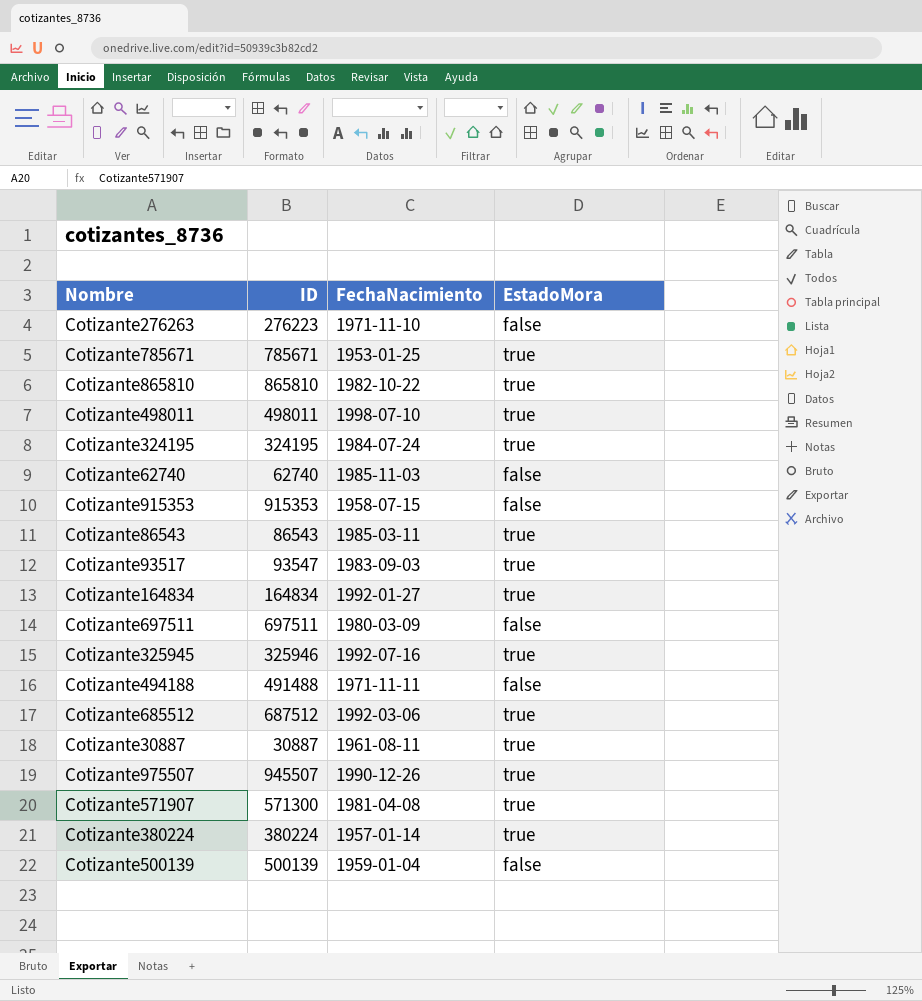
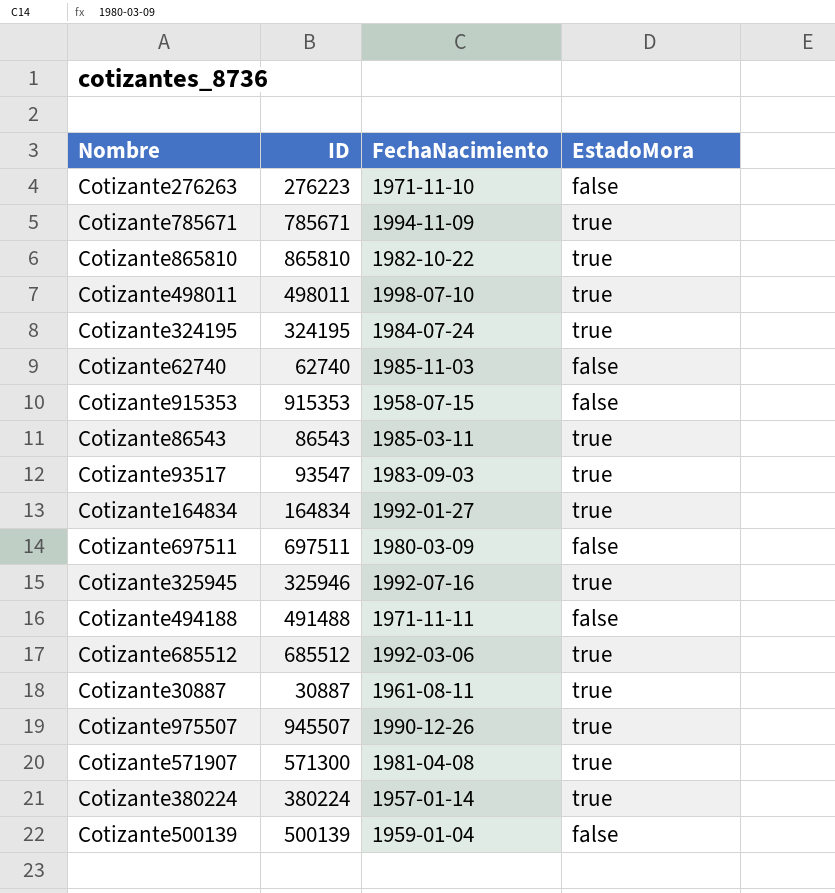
Cotizante785671 | FechaNacimiento: 1953-01-25 -> 1994-11-09
Cotizante685512 | ID: 687512 -> 685512

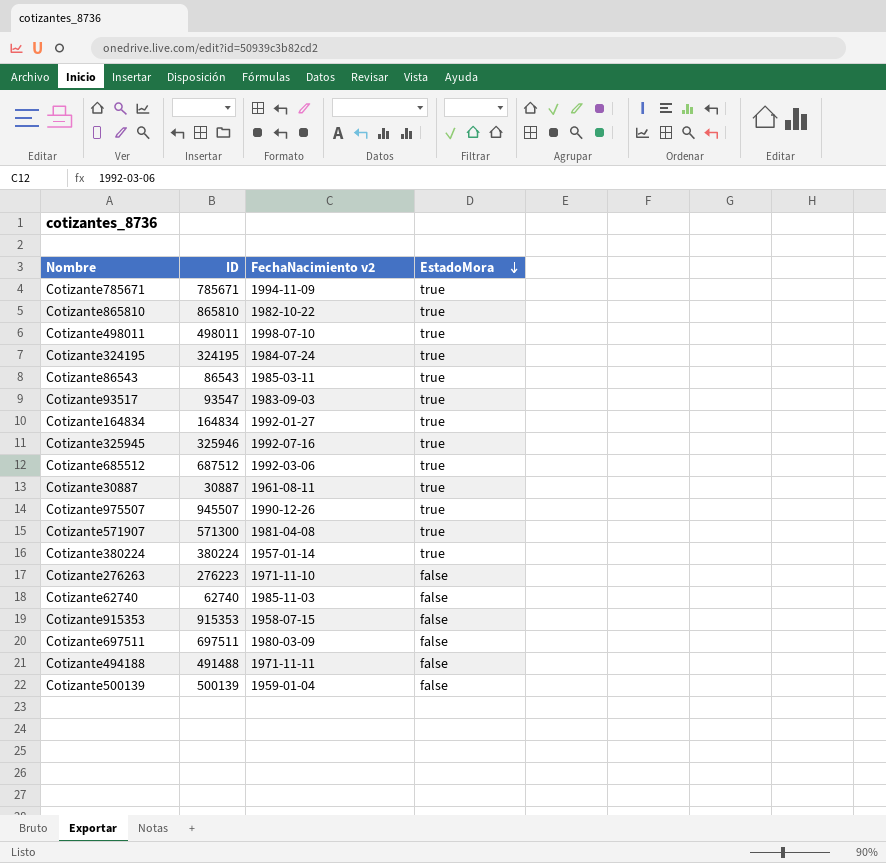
row order: none -> EstadoMora descending
column name: FechaNacimiento -> FechaNacimiento v2
Cotizante685512 | ID: 685512 -> 687512

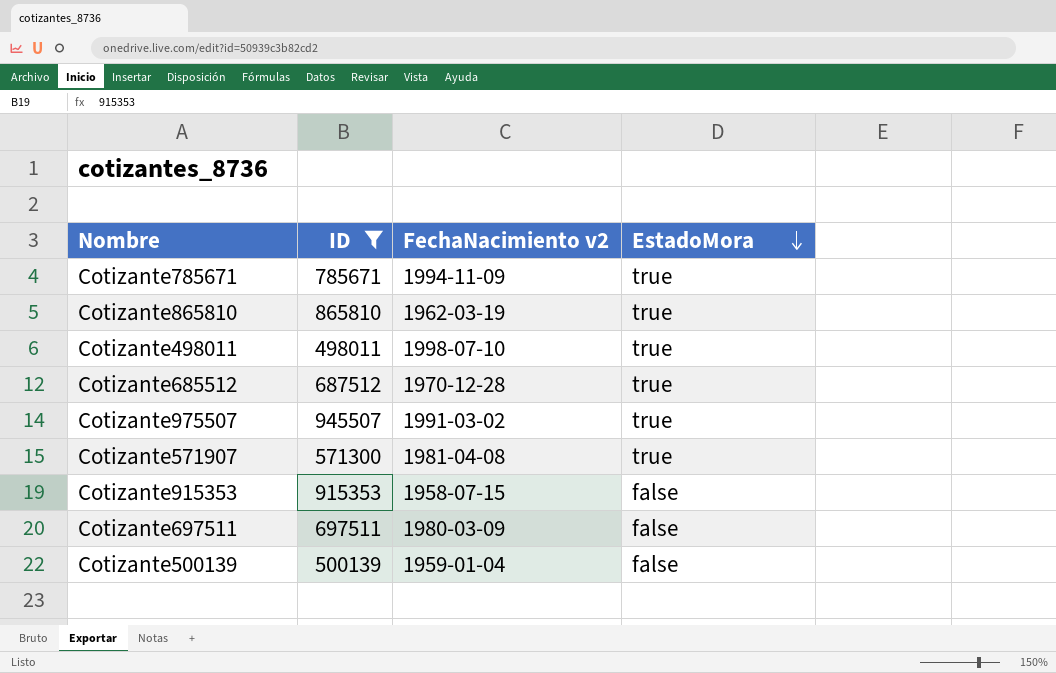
filter: none -> ID >= 498011
Cotizante865810 | FechaNacimiento v2: 1982-10-22 -> 1962-03-19
Cotizante685512 | FechaNacimiento v2: 1992-03-06 -> 1970-12-28
Cotizante975507 | FechaNacimiento v2: 1990-12-26 -> 1991-03-02

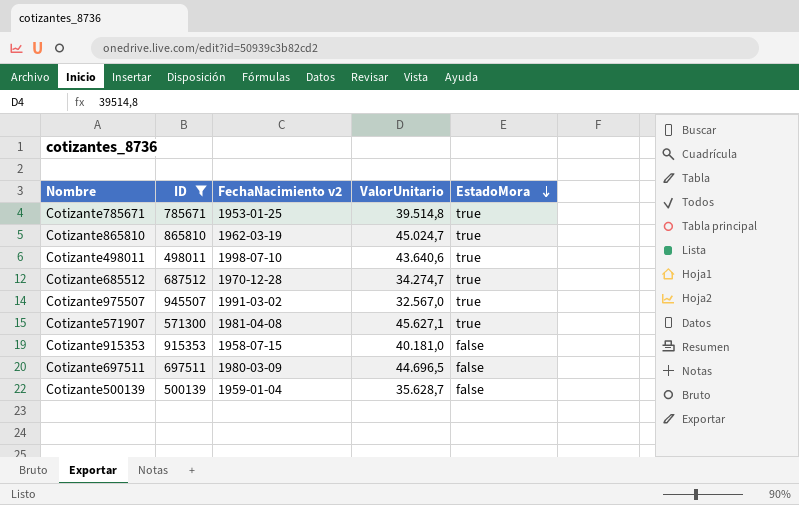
column ValorUnitario | position: none -> 4
Cotizante785671 | FechaNacimiento v2: 1994-11-09 -> 1953-01-25

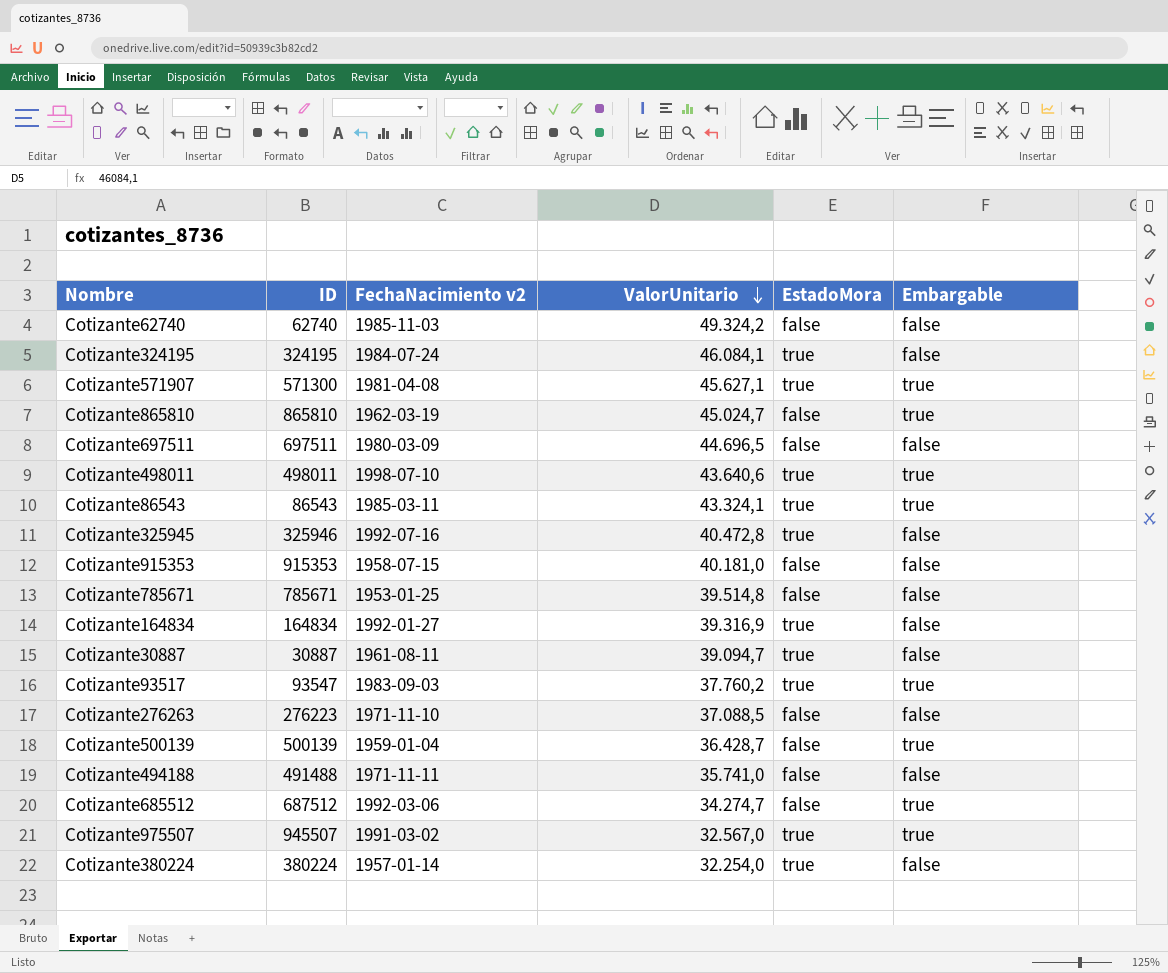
filter: ID >= 498011 -> none
row order: EstadoMora descending -> ValorUnitario descending
column Embargable | position: none -> 6
Cotizante865810 | EstadoMora: true -> false
Cotizante785671 | EstadoMora: true -> false
Cotizante500139 | ValorUnitario: 35.628,7 -> 36.428,7
Cotizante685512 | FechaNacimiento v2: 1970-12-28 -> 1992-03-06
Cotizante685512 | EstadoMora: true -> false

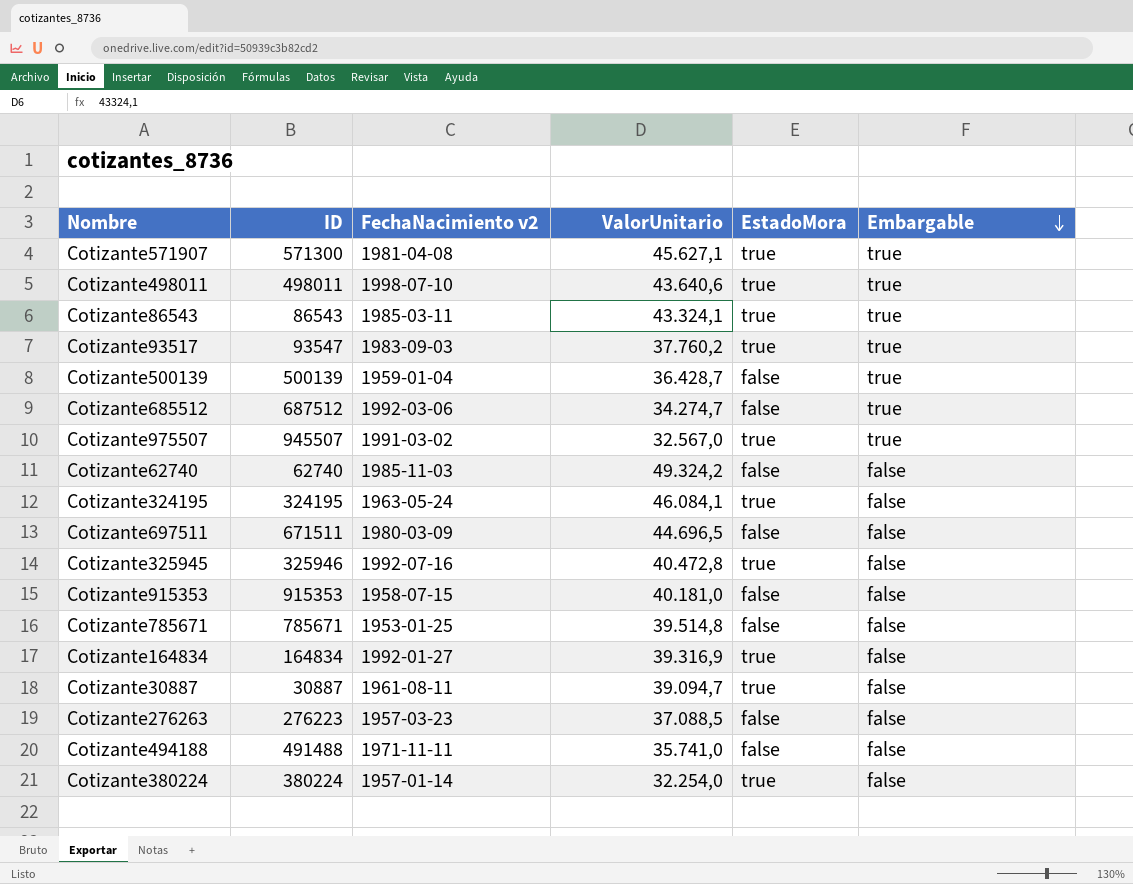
row order: ValorUnitario descending -> Embargable descending
row Cotizante865810: 865810 | 1962-03-19 | 45.024,7 | false | true -> none
Cotizante324195 | FechaNacimiento v2: 1984-07-24 -> 1963-05-24
Cotizante697511 | ID: 697511 -> 671511
Cotizante276263 | FechaNacimiento v2: 1971-11-10 -> 1957-03-23

